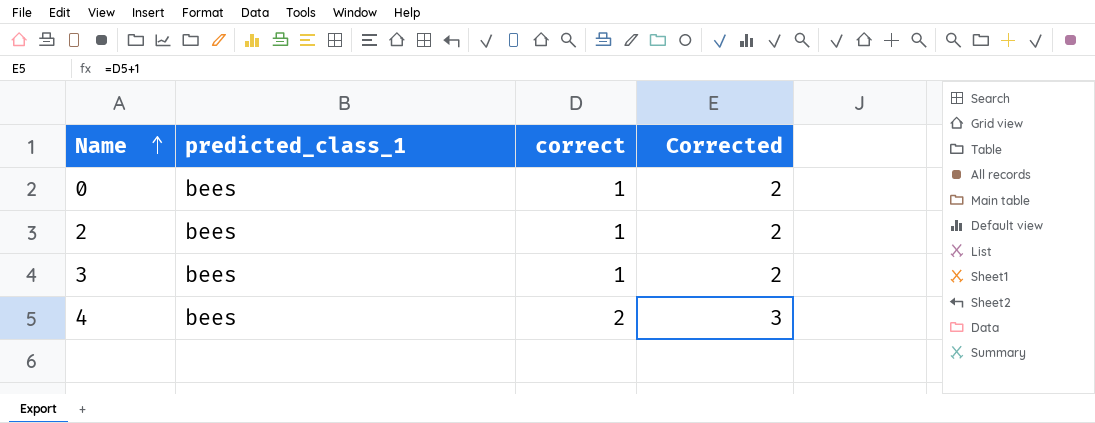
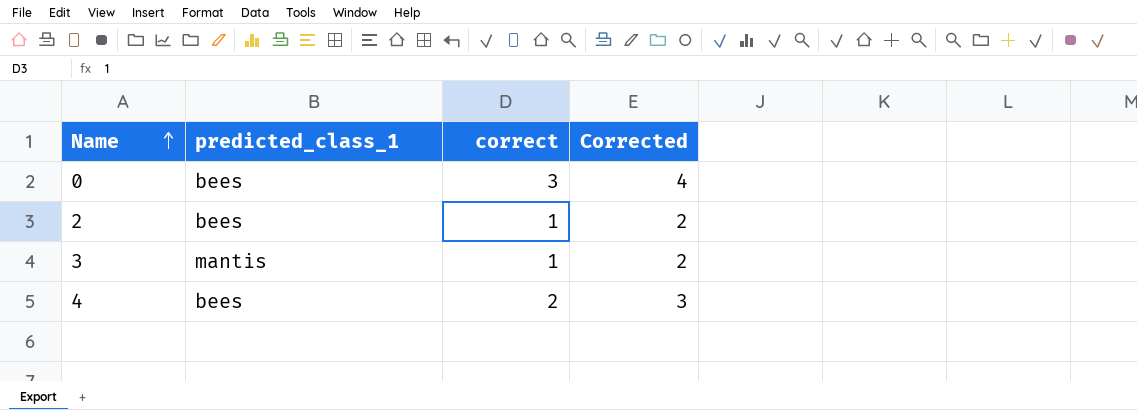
0 | correct: 1 -> 3
0 | Corrected: 2 -> 4
3 | predicted_class_1: bees -> mantis

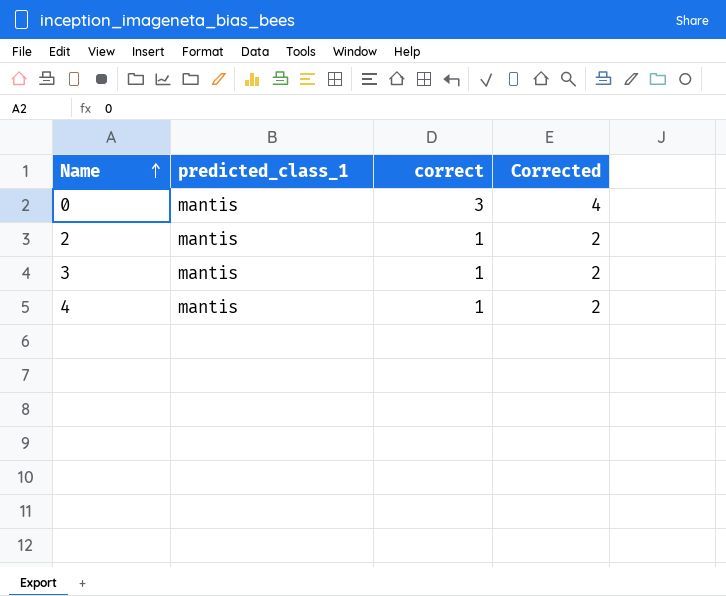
0 | predicted_class_1: bees -> mantis
2 | predicted_class_1: bees -> mantis
4 | predicted_class_1: bees -> mantis
4 | correct: 2 -> 1
4 | Corrected: 3 -> 2

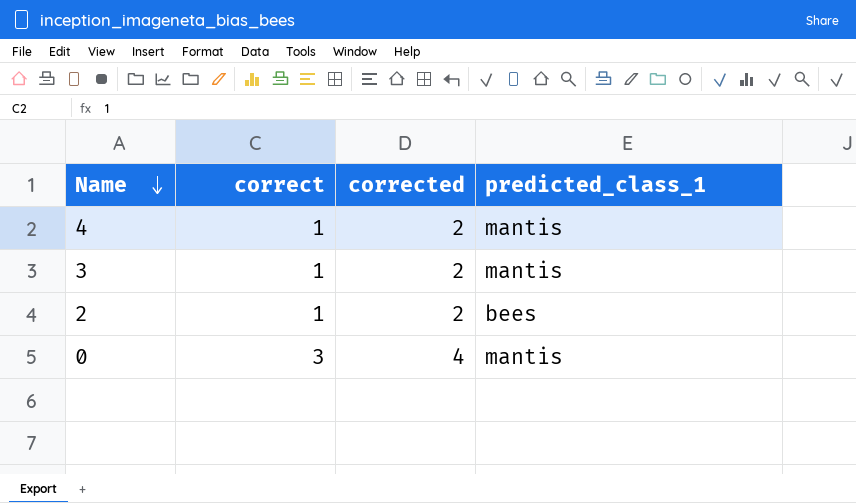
row order: Name ascending -> Name descending
column name: Corrected -> corrected
column predicted_class_1 | position: 2 -> 4
2 | predicted_class_1: mantis -> bees

